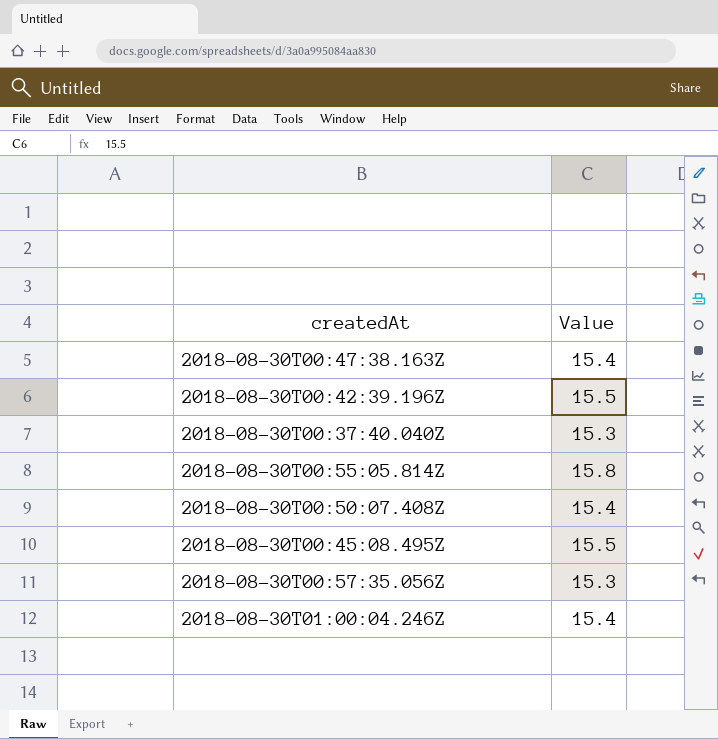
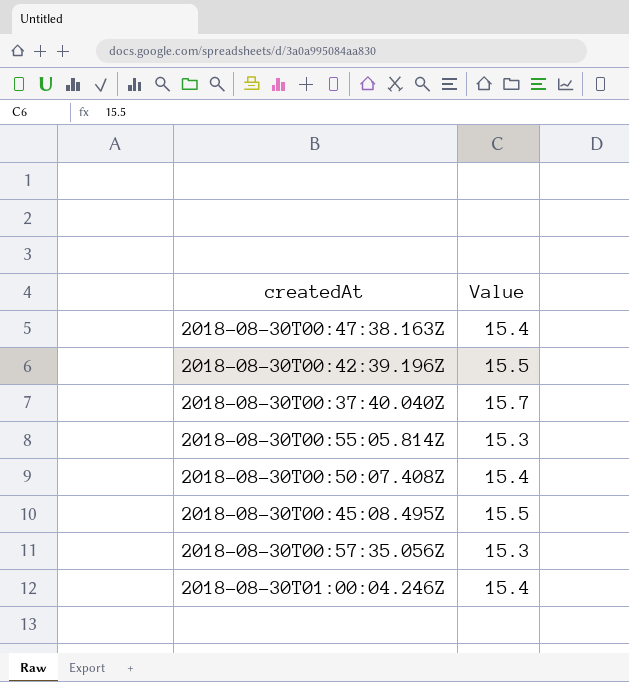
2018-08-30T00:37:40.040Z | Value: 15.3 -> 15.7
2018-08-30T00:55:05.814Z | Value: 15.8 -> 15.3

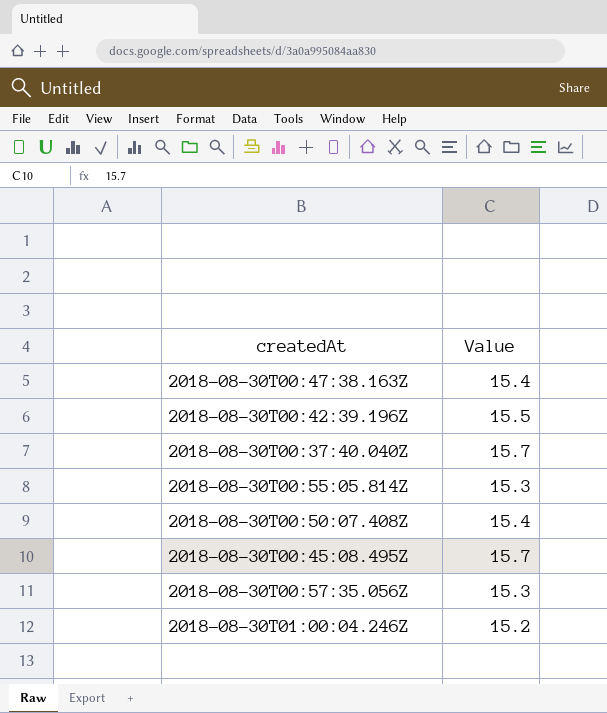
2018-08-30T00:45:08.495Z | Value: 15.5 -> 15.7
2018-08-30T01:00:04.246Z | Value: 15.4 -> 15.2

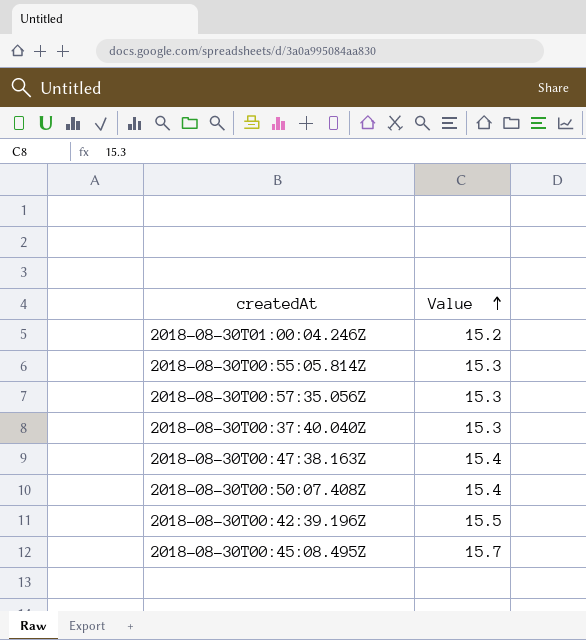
row order: none -> Value ascending
2018-08-30T00:37:40.040Z | Value: 15.7 -> 15.3

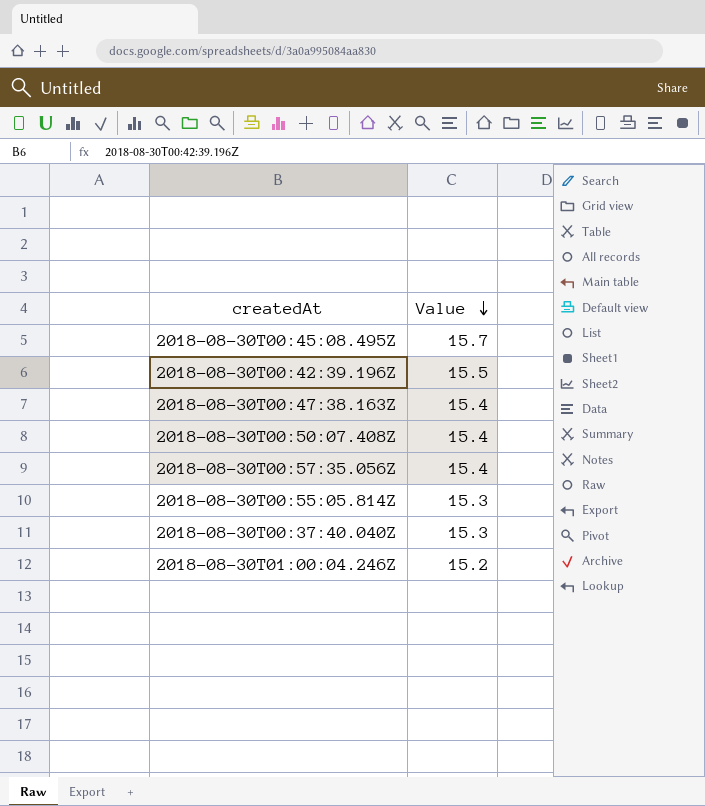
row order: Value ascending -> Value descending
2018-08-30T00:57:35.056Z | Value: 15.3 -> 15.4

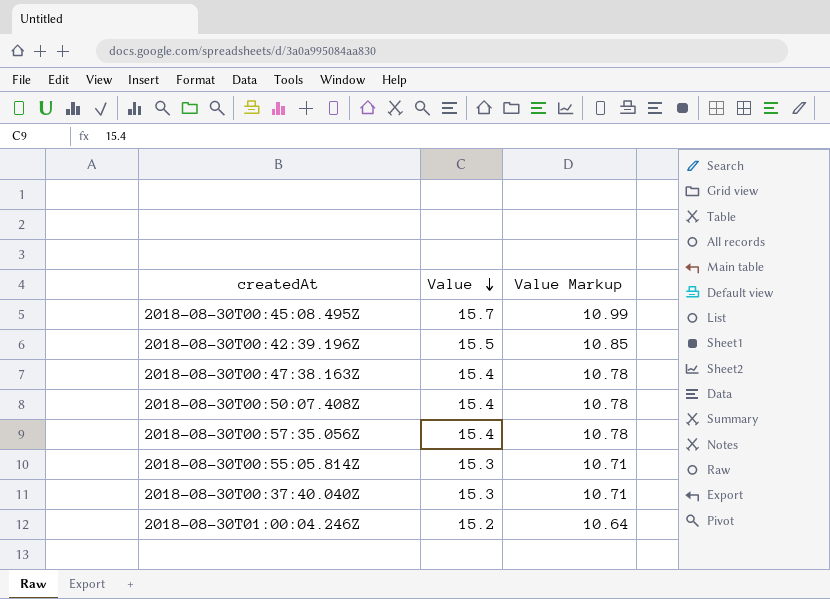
column Value Markup | formula: none -> [Value] * 0.7

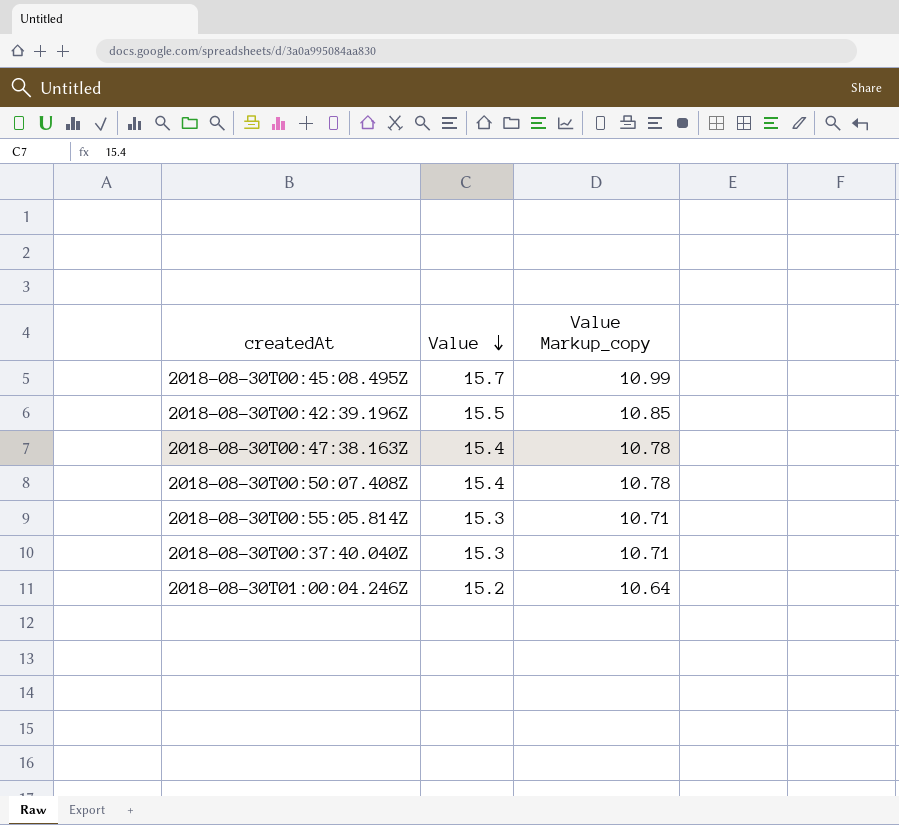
column name: Value Markup -> Value Markup_copy
row 2018-08-30T00:57:35.056Z: 15.4 | 10.78 -> none

